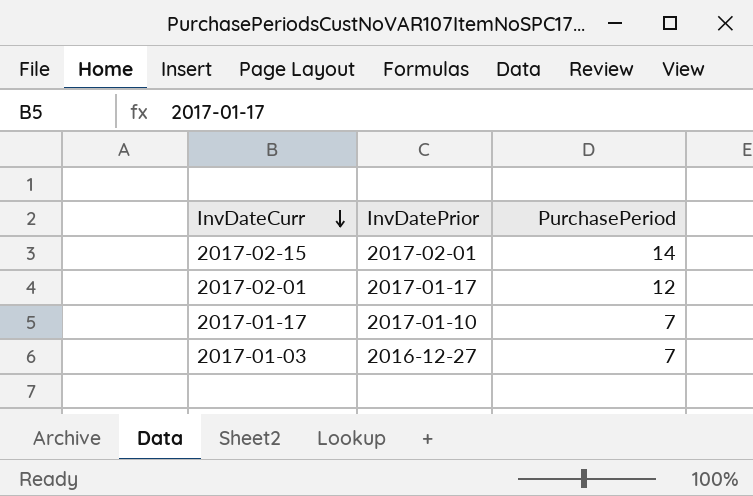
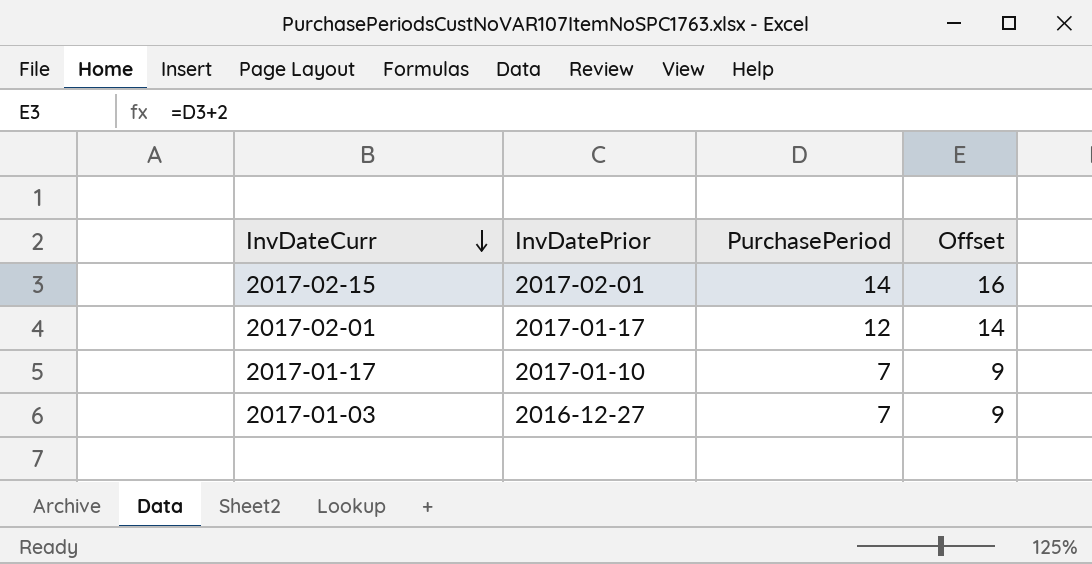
column Offset | formula: none -> [PurchasePeriod] + 2

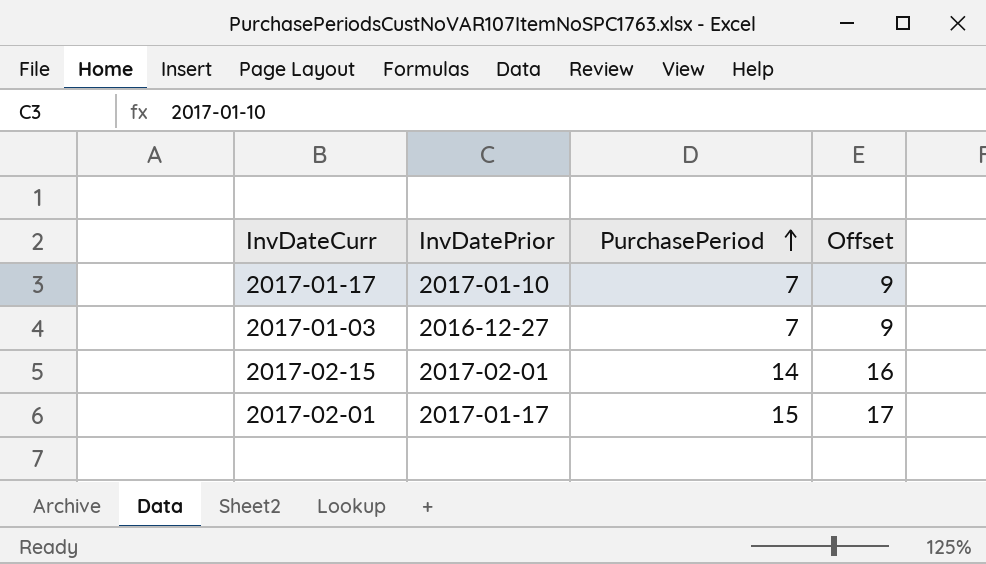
row order: InvDateCurr descending -> PurchasePeriod ascending
2017-02-01 | PurchasePeriod: 12 -> 15
2017-02-01 | Offset: 14 -> 17

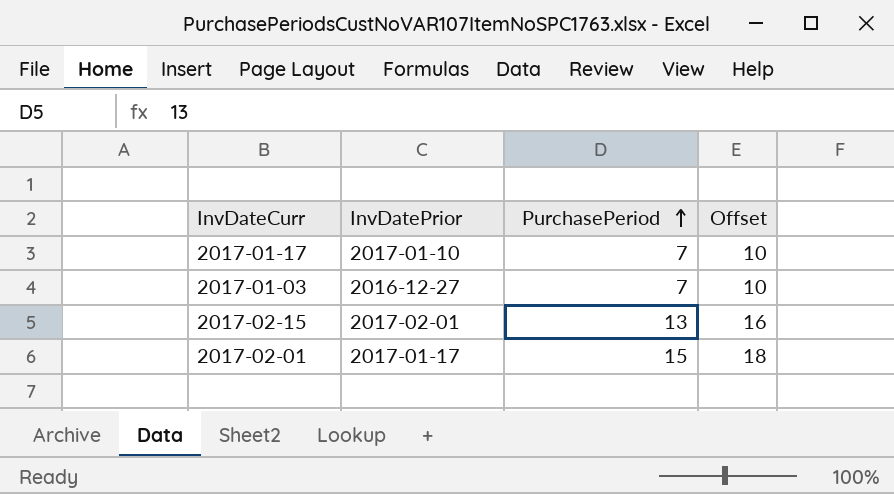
column Offset | formula: [PurchasePeriod] + 2 -> [PurchasePeriod] + 3
2017-02-15 | PurchasePeriod: 14 -> 13

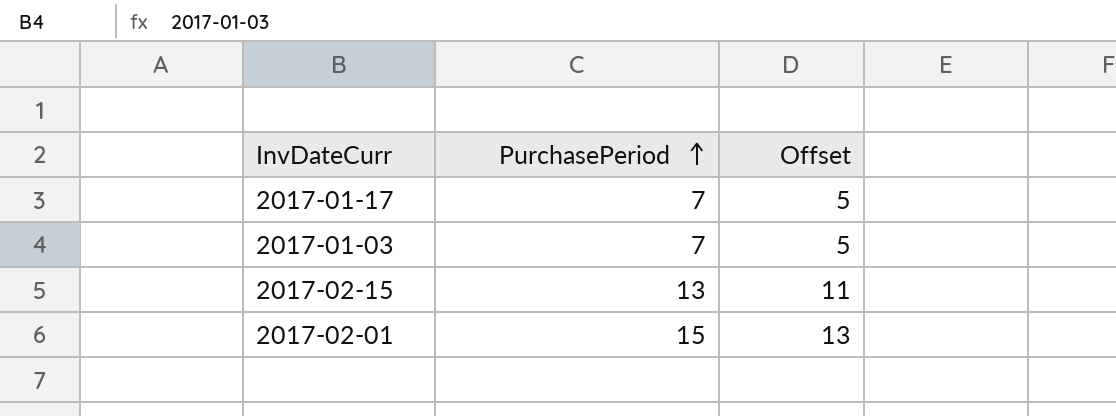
column InvDatePrior | position: 2 -> none
column Offset | formula: [PurchasePeriod] + 3 -> [PurchasePeriod] - 2

